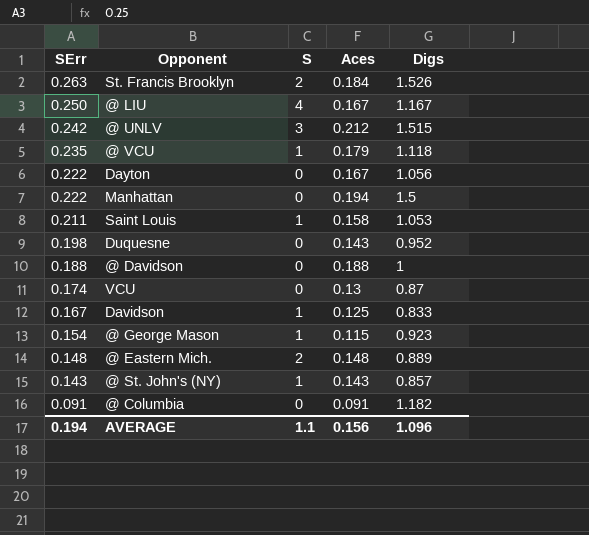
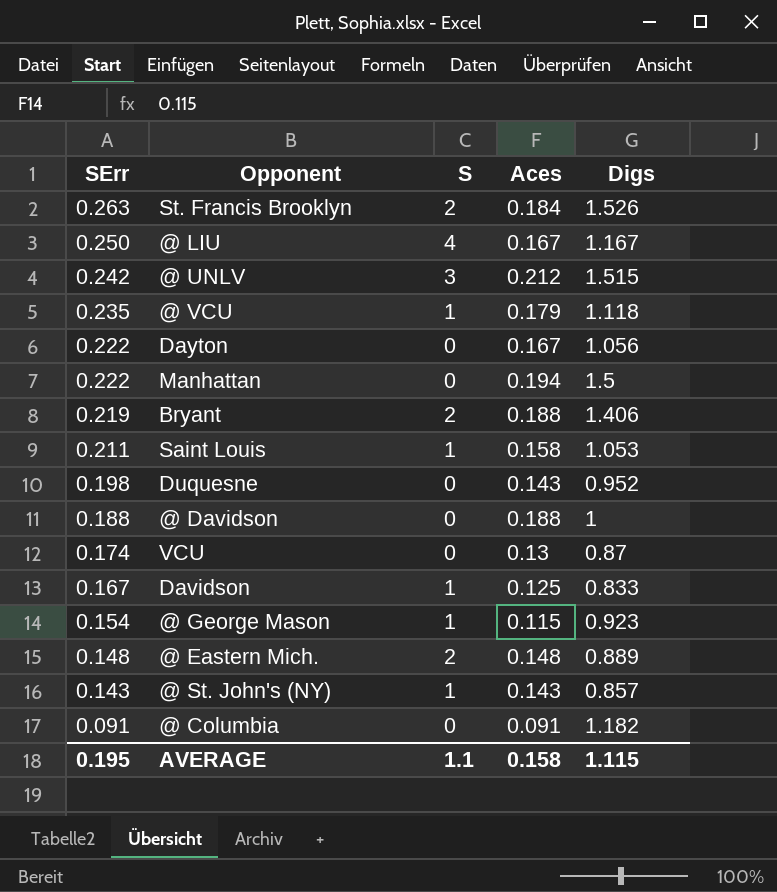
row Bryant: none -> 0.219 | 2 | 0.188 | 1.406
AVERAGE | SErr: 0.194 -> 0.195
AVERAGE | Aces: 0.156 -> 0.158
AVERAGE | Digs: 1.096 -> 1.115

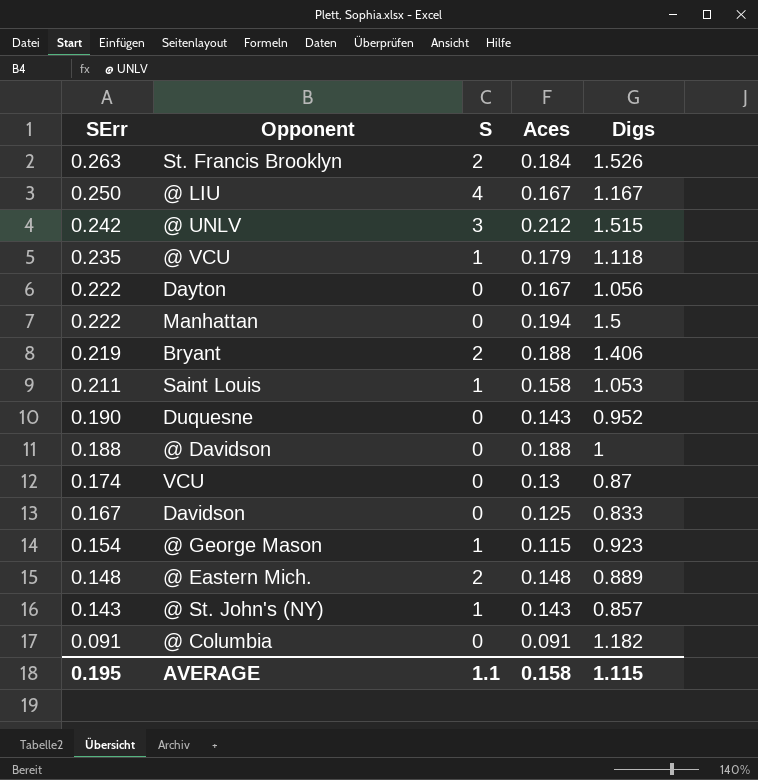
Duquesne | SErr: 0.198 -> 0.190
Davidson | S: 1 -> 0

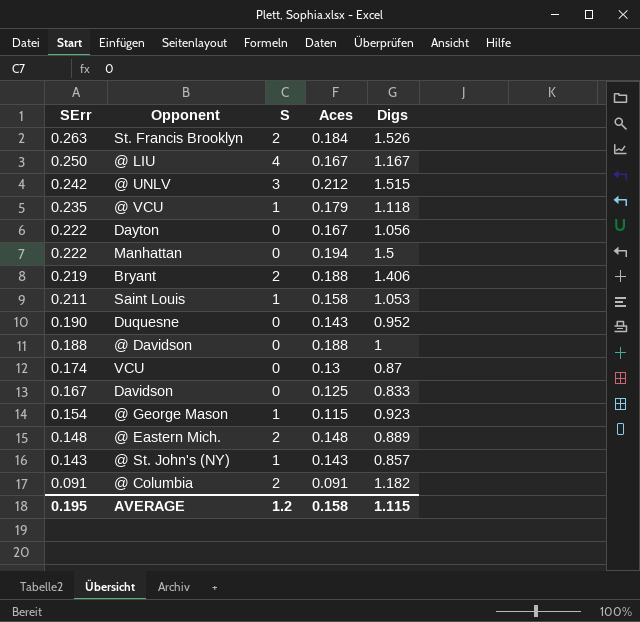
@ Columbia | S: 0 -> 2
AVERAGE | S: 1.1 -> 1.2

